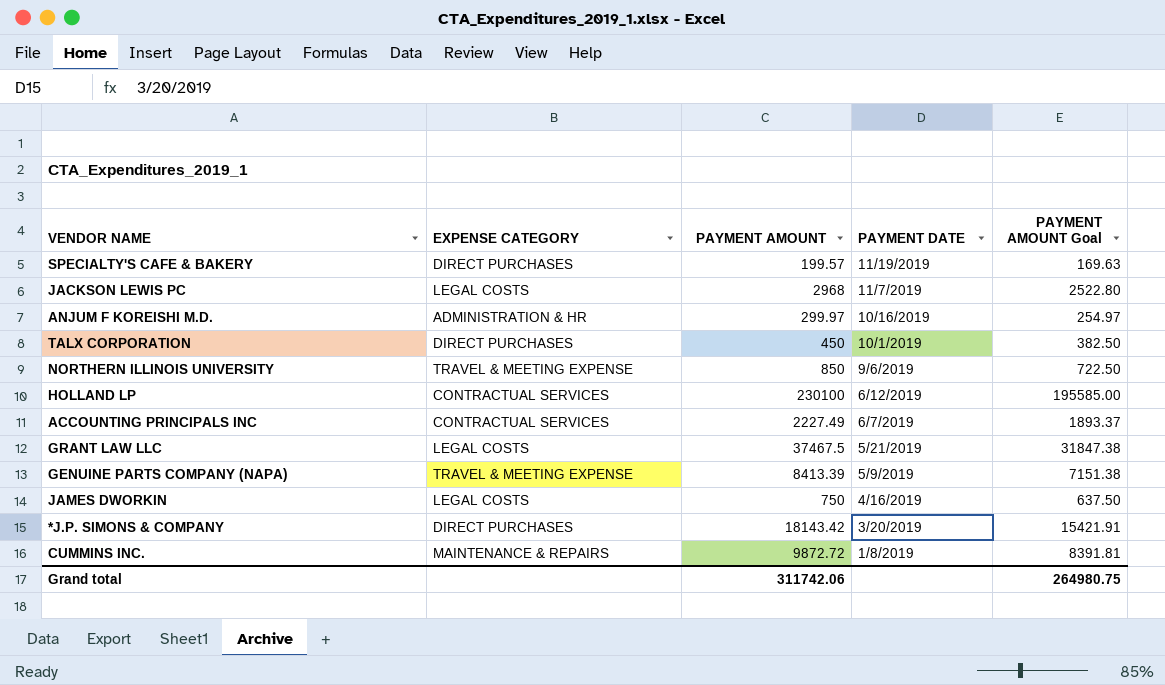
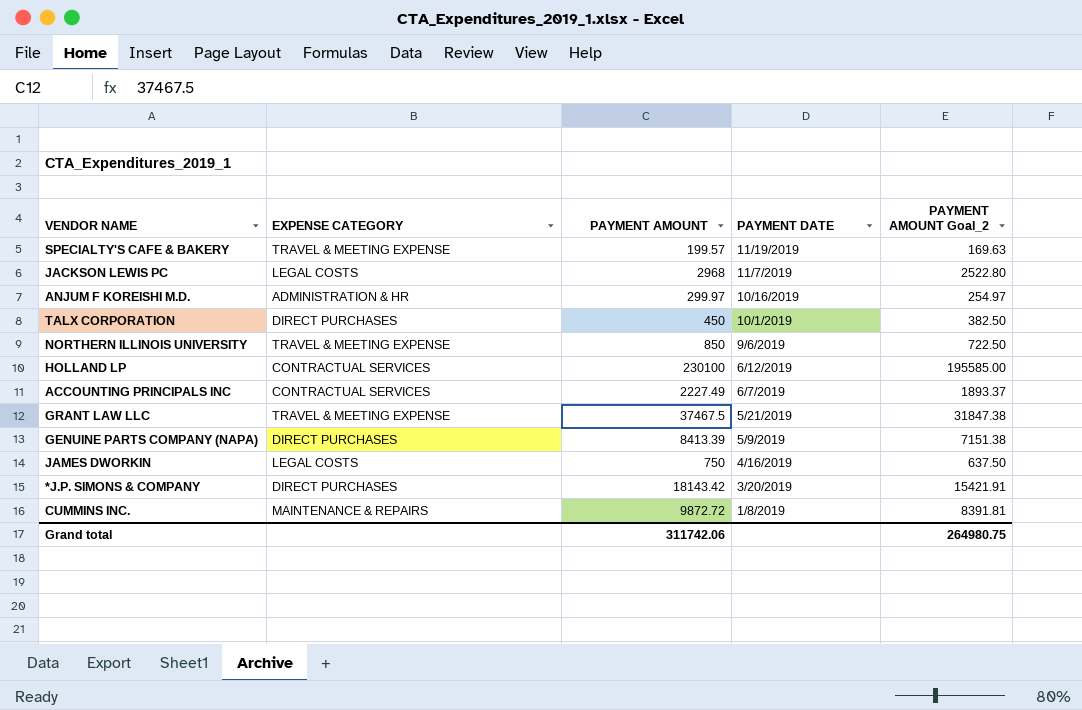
column name: PAYMENT AMOUNT Goal -> PAYMENT AMOUNT Goal_2
SPECIALTY'S CAFE & BAKERY | EXPENSE CATEGORY: DIRECT PURCHASES -> TRAVEL & MEETING EXPENSE
GRANT LAW LLC | EXPENSE CATEGORY: LEGAL COSTS -> TRAVEL & MEETING EXPENSE
GENUINE PARTS COMPANY (NAPA) | EXPENSE CATEGORY: TRAVEL & MEETING EXPENSE -> DIRECT PURCHASES

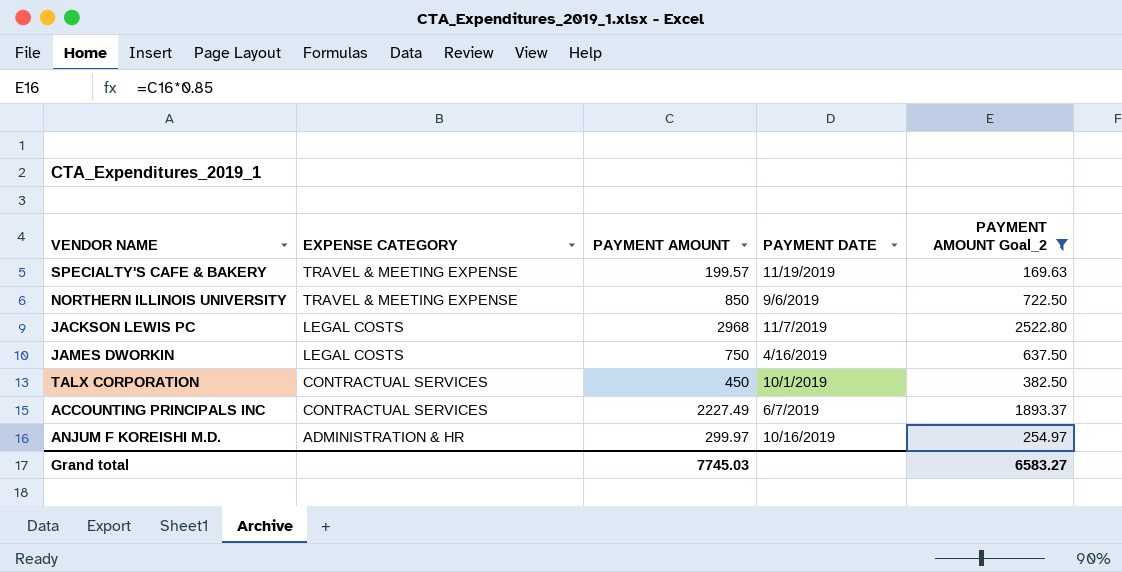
filter: none -> PAYMENT AMOUNT Goal_2 <= 2522.80
row order: PAYMENT DATE descending -> EXPENSE CATEGORY descending
TALX CORPORATION | EXPENSE CATEGORY: DIRECT PURCHASES -> CONTRACTUAL SERVICES
Grand total | PAYMENT AMOUNT: 311742.06 -> 7745.03
Grand total | PAYMENT AMOUNT Goal_2: 264980.75 -> 6583.27

